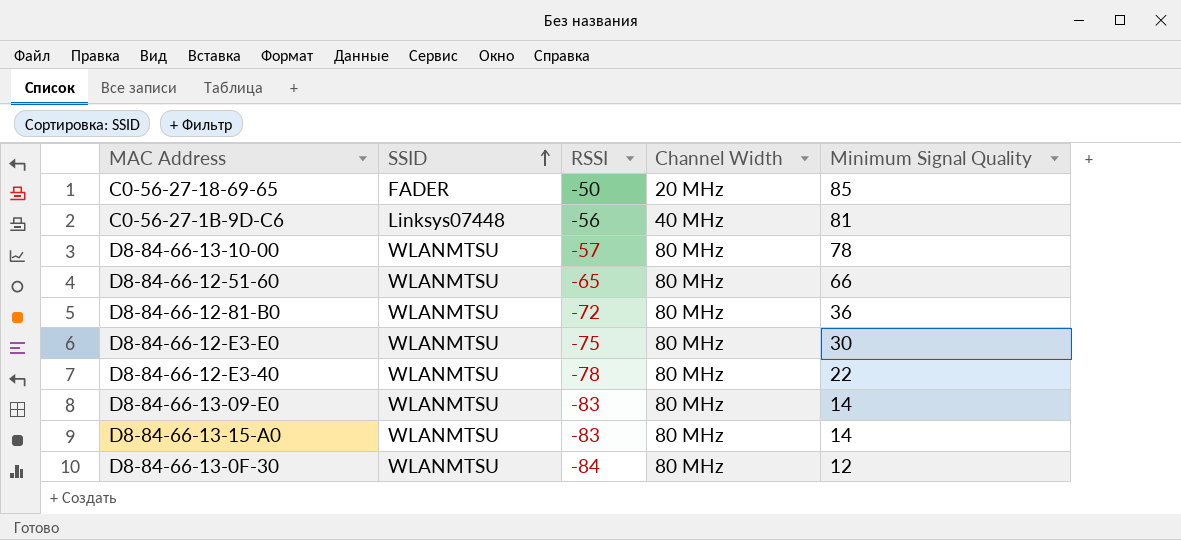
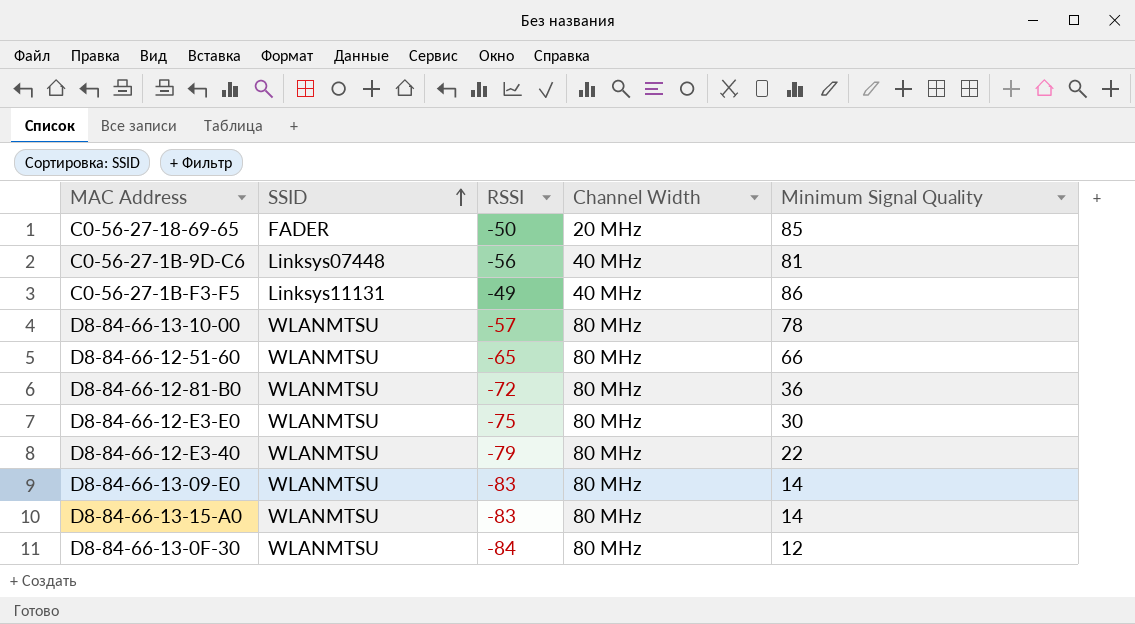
row C0-56-27-1B-F3-F5: none -> Linksys11131 | -49 | 40 MHz | 86
D8-84-66-12-E3-40 | RSSI: -78 -> -79

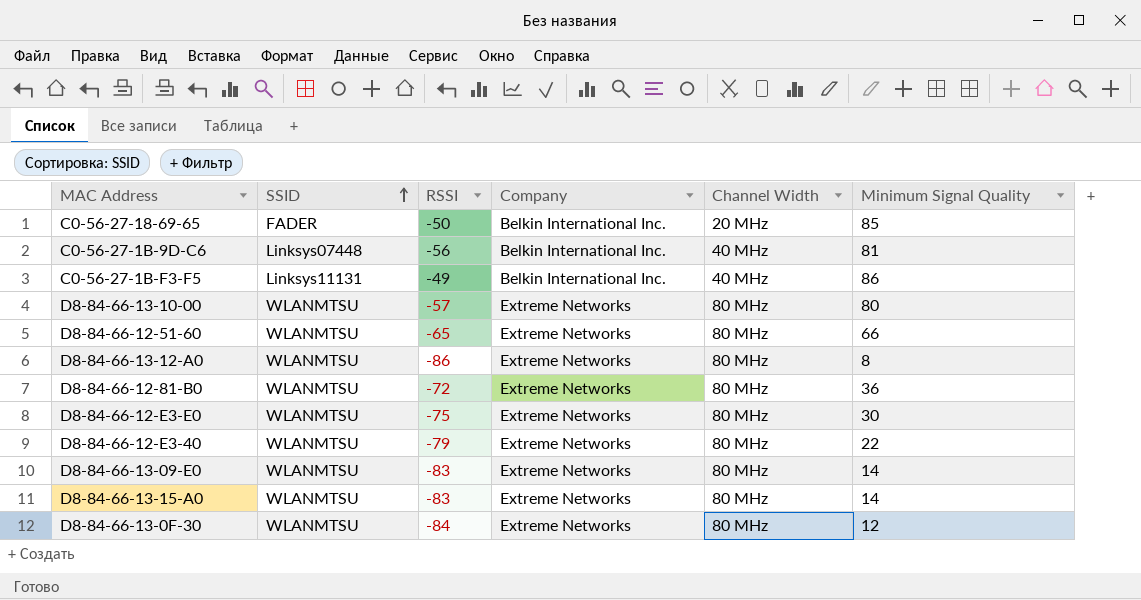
column Company | position: none -> 4
D8-84-66-13-10-00 | Minimum Signal Quality: 78 -> 80
row D8-84-66-13-12-A0: none -> WLANMTSU | -86 | Extreme Networks | 80 MHz | 8

